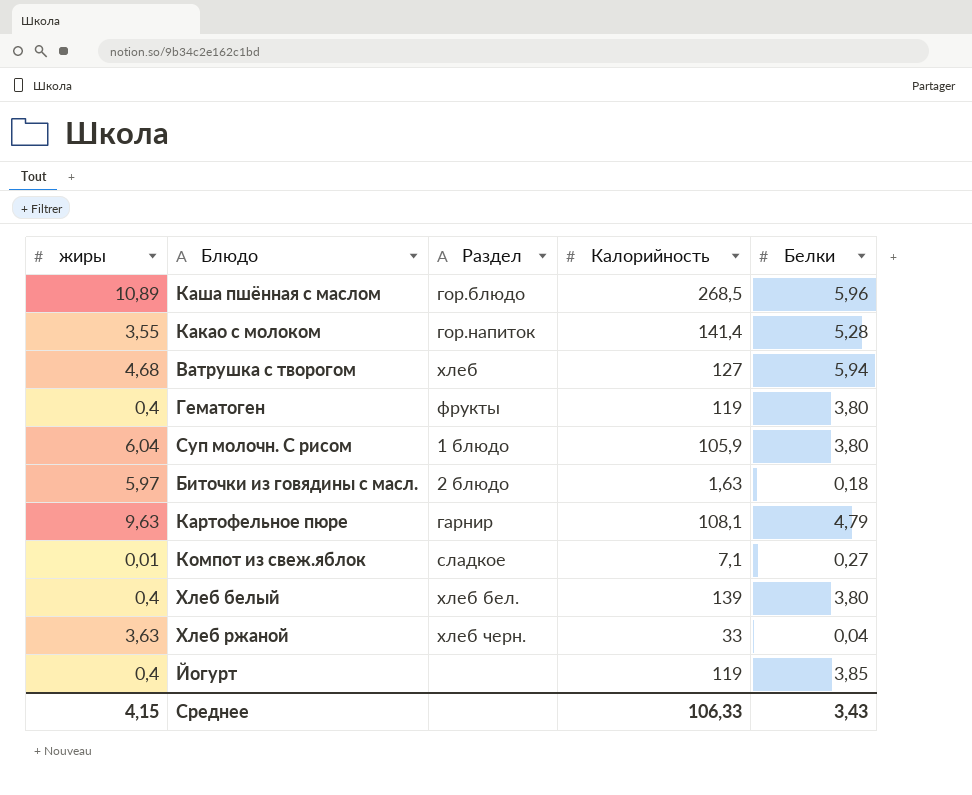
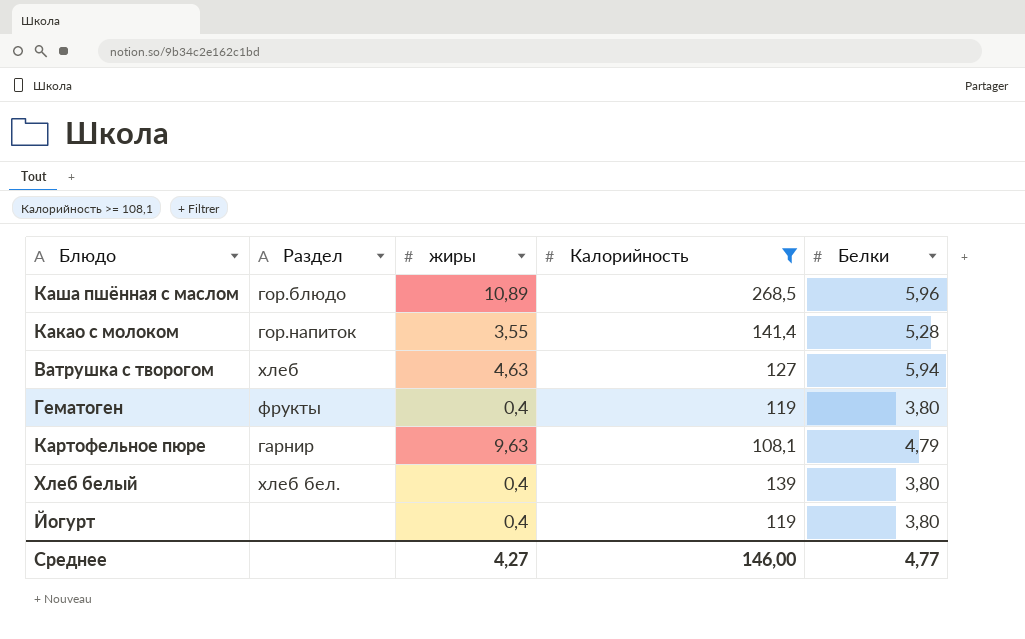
filter: none -> Калорийность >= 108,1
column жиры | position: 1 -> 3
Ватрушка с творогом | жиры: 4,68 -> 4,63
Йогурт | Белки: 3,85 -> 3,80
Среднее | жиры: 4,15 -> 4,27
Среднее | Калорийность: 106,33 -> 146,00
Среднее | Белки: 3,43 -> 4,77

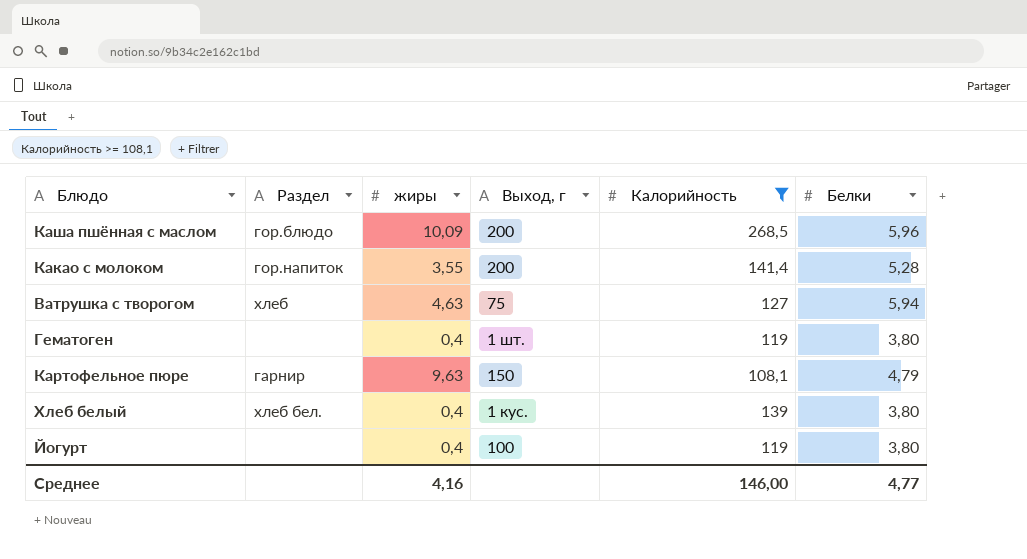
column Выход, г | position: none -> 4
Каша пшённая с маслом | жиры: 10,89 -> 10,09
Гематоген | Раздел: фрукты -> none
Среднее | жиры: 4,27 -> 4,16

